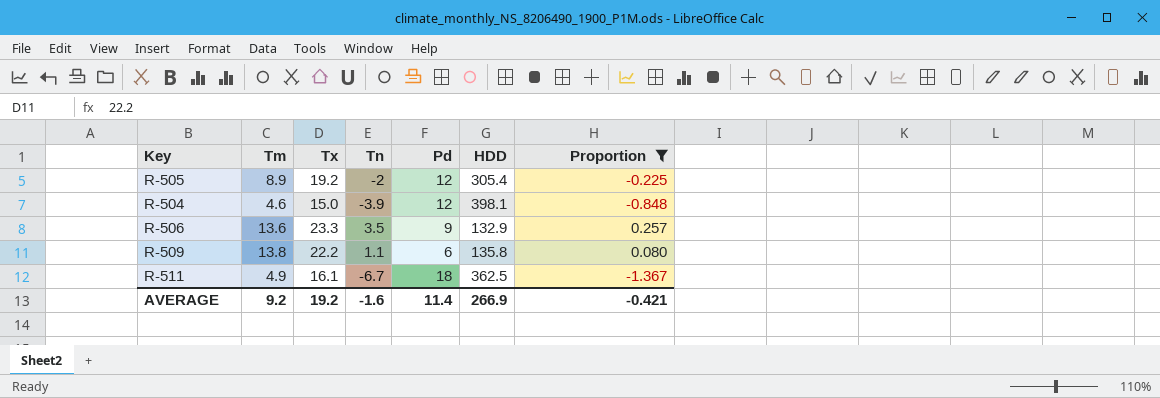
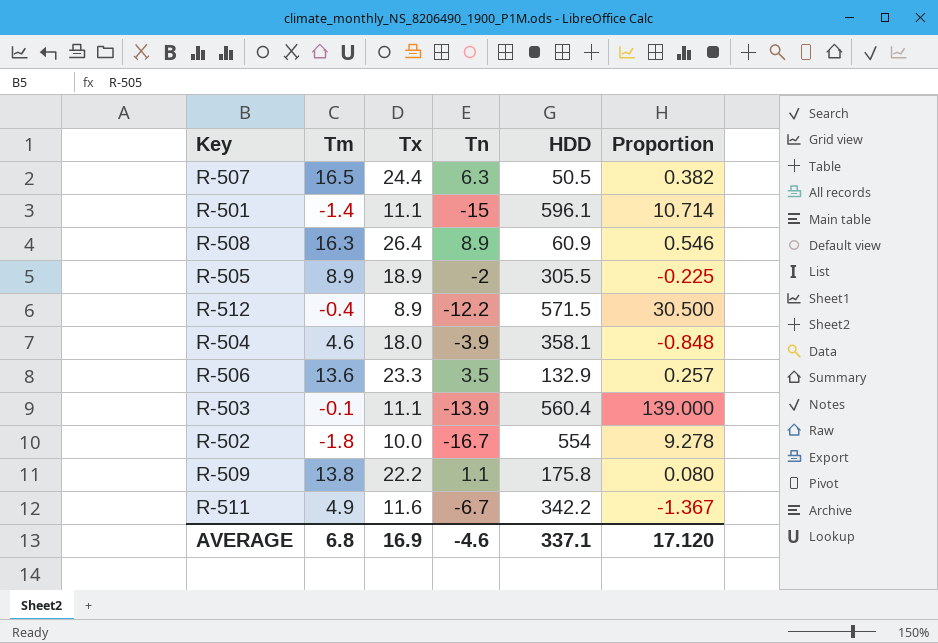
filter: Proportion <= 0.257 -> none
column Pd | position: 5 -> none
R-505 | Tx: 19.2 -> 18.9
R-505 | HDD: 305.4 -> 305.5
R-504 | Tx: 15.0 -> 18.0
R-504 | HDD: 398.1 -> 358.1
R-509 | HDD: 135.8 -> 175.8
R-511 | Tx: 16.1 -> 11.6
R-511 | HDD: 362.5 -> 342.2
AVERAGE | Tm: 9.2 -> 6.8
AVERAGE | Tx: 19.2 -> 16.9
AVERAGE | Tn: -1.6 -> -4.6
AVERAGE | HDD: 266.9 -> 337.1
AVERAGE | Proportion: -0.421 -> 17.120

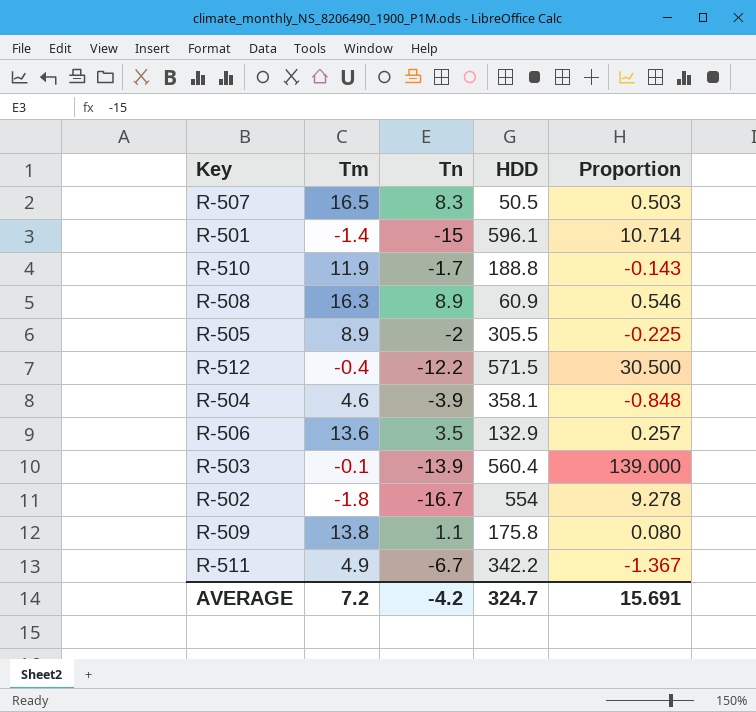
column Tx | position: 3 -> none
R-507 | Tn: 6.3 -> 8.3
R-507 | Proportion: 0.382 -> 0.503
row R-510: none -> 11.9 | -1.7 | 188.8 | -0.143
AVERAGE | Tm: 6.8 -> 7.2
AVERAGE | Tn: -4.6 -> -4.2
AVERAGE | HDD: 337.1 -> 324.7
AVERAGE | Proportion: 17.120 -> 15.691

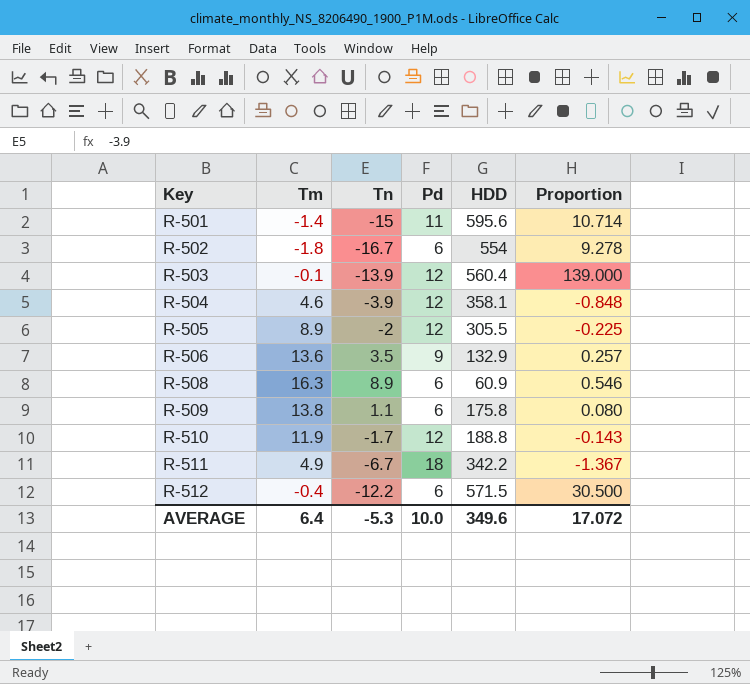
row order: none -> Key ascending
column Pd | position: none -> 4
row R-507: 16.5 | 8.3 | 50.5 | 0.503 -> none
R-501 | HDD: 596.1 -> 595.6
AVERAGE | Tm: 7.2 -> 6.4
AVERAGE | Tn: -4.2 -> -5.3
AVERAGE | HDD: 324.7 -> 349.6
AVERAGE | Proportion: 15.691 -> 17.072

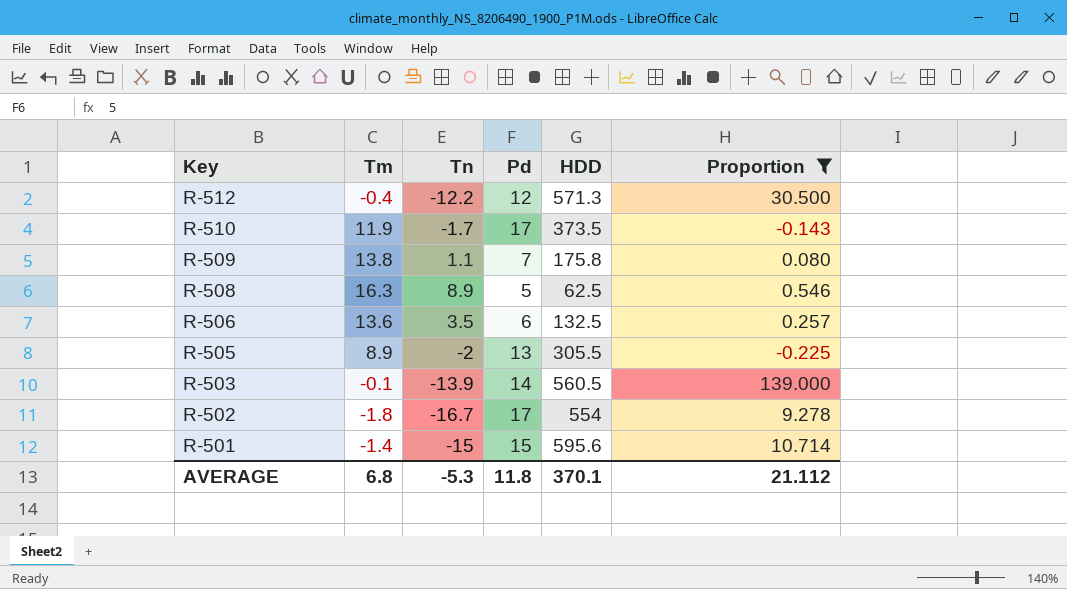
filter: none -> Proportion >= -0.225
row order: Key ascending -> Key descending
R-512 | Pd: 6 -> 12
R-512 | HDD: 571.5 -> 571.3
R-510 | Pd: 12 -> 17
R-510 | HDD: 188.8 -> 373.5
R-509 | Pd: 6 -> 7
R-508 | Pd: 6 -> 5
R-508 | HDD: 60.9 -> 62.5
R-506 | Pd: 9 -> 6
R-506 | HDD: 132.9 -> 132.5
R-505 | Pd: 12 -> 13
R-503 | Pd: 12 -> 14
R-503 | HDD: 560.4 -> 560.5
R-502 | Pd: 6 -> 17
R-501 | Pd: 11 -> 15
AVERAGE | Tm: 6.4 -> 6.8
AVERAGE | Pd: 10.0 -> 11.8
AVERAGE | HDD: 349.6 -> 370.1
AVERAGE | Proportion: 17.072 -> 21.112

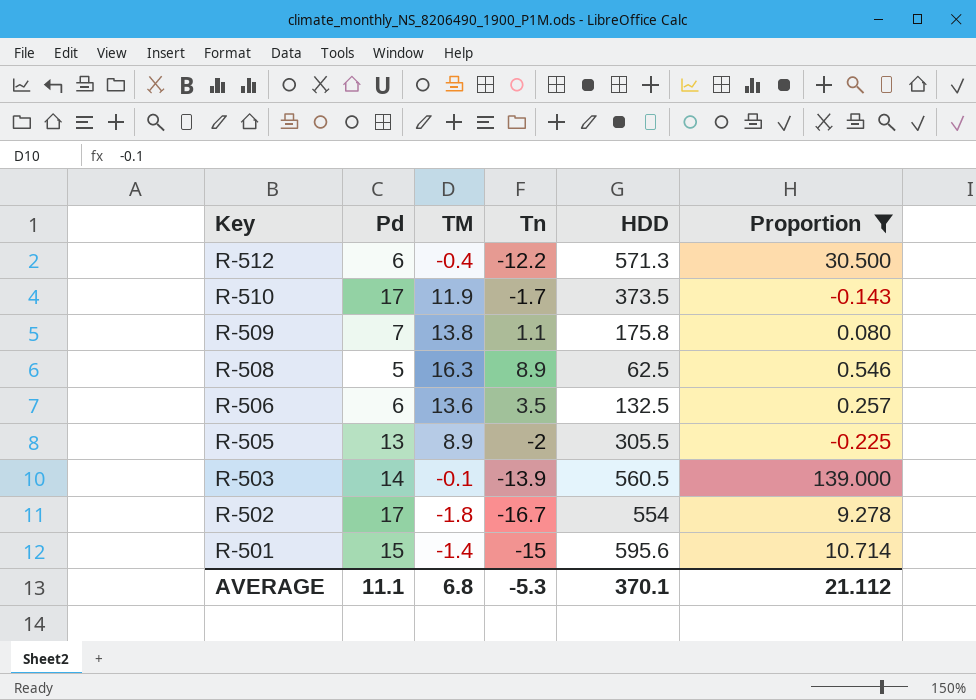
column Pd | position: 4 -> 2
column name: Tm -> TM
R-512 | Pd: 12 -> 6
AVERAGE | Pd: 11.8 -> 11.1

